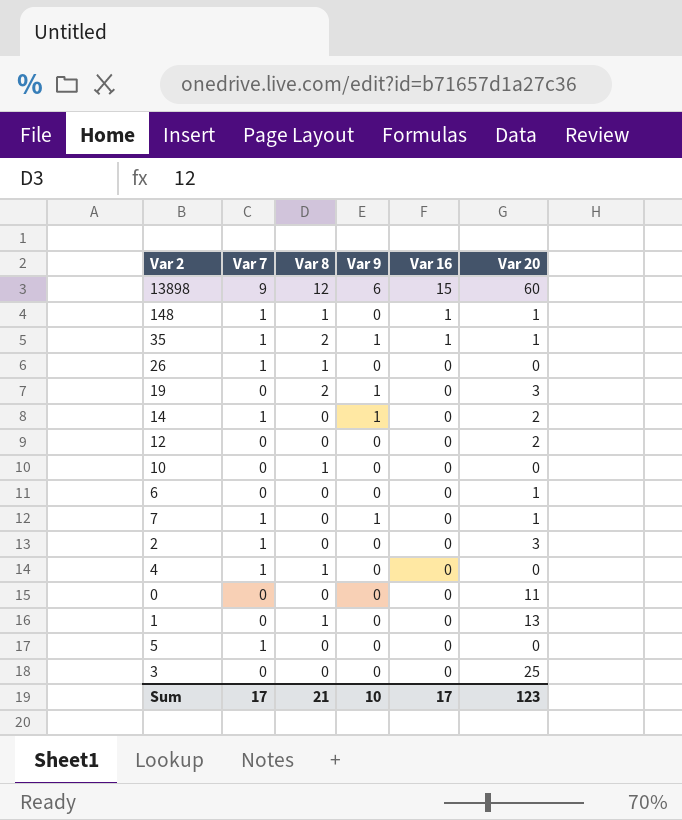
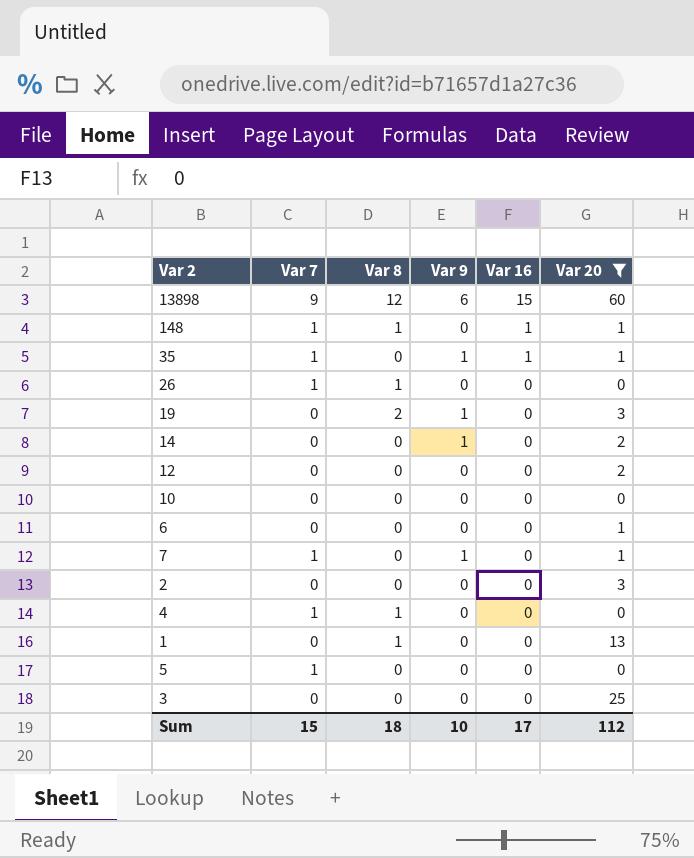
filter: none -> Var 20 != 11
35 | Var 8: 2 -> 0
14 | Var 7: 1 -> 0
10 | Var 8: 1 -> 0
2 | Var 7: 1 -> 0
Sum | Var 7: 17 -> 15
Sum | Var 8: 21 -> 18
Sum | Var 20: 123 -> 112

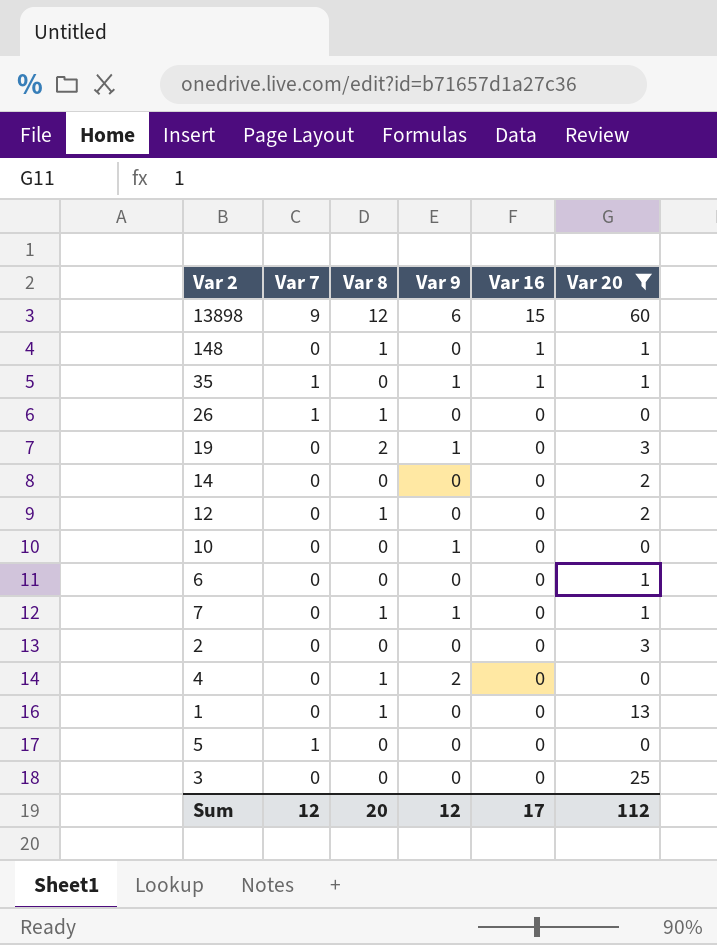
148 | Var 7: 1 -> 0
14 | Var 9: 1 -> 0
12 | Var 8: 0 -> 1
10 | Var 9: 0 -> 1
7 | Var 7: 1 -> 0
7 | Var 8: 0 -> 1
4 | Var 7: 1 -> 0
4 | Var 9: 0 -> 2
Sum | Var 7: 15 -> 12
Sum | Var 8: 18 -> 20
Sum | Var 9: 10 -> 12

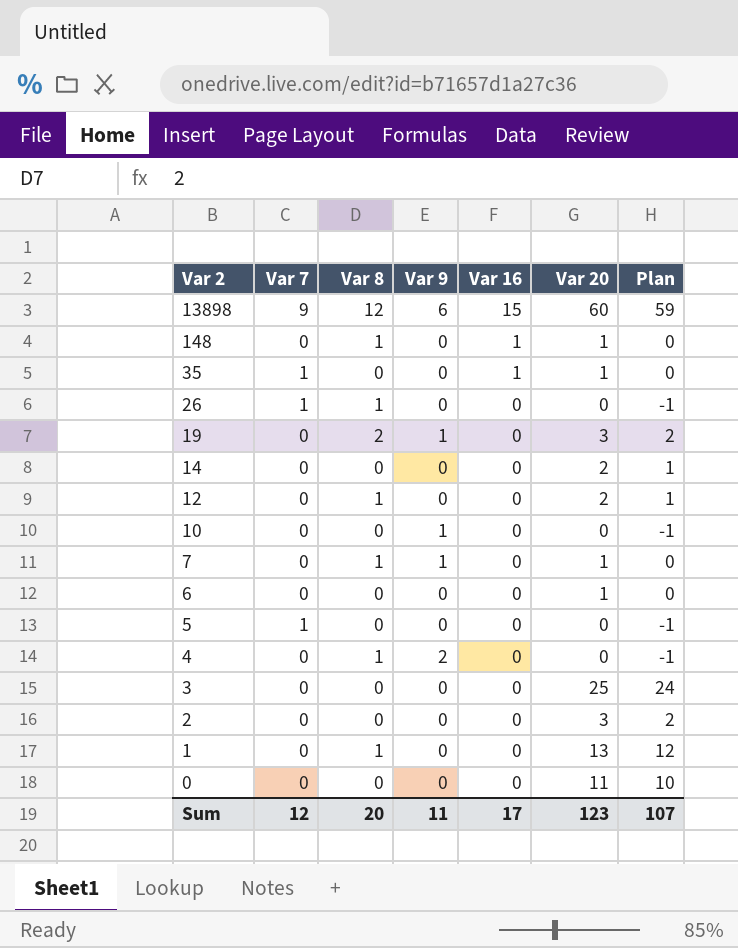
filter: Var 20 != 11 -> none
row order: Var 16 descending -> Var 2 descending
column Plan | formula: none -> [Var 20] - 1
35 | Var 9: 1 -> 0
Sum | Var 9: 12 -> 11
Sum | Var 20: 112 -> 123

